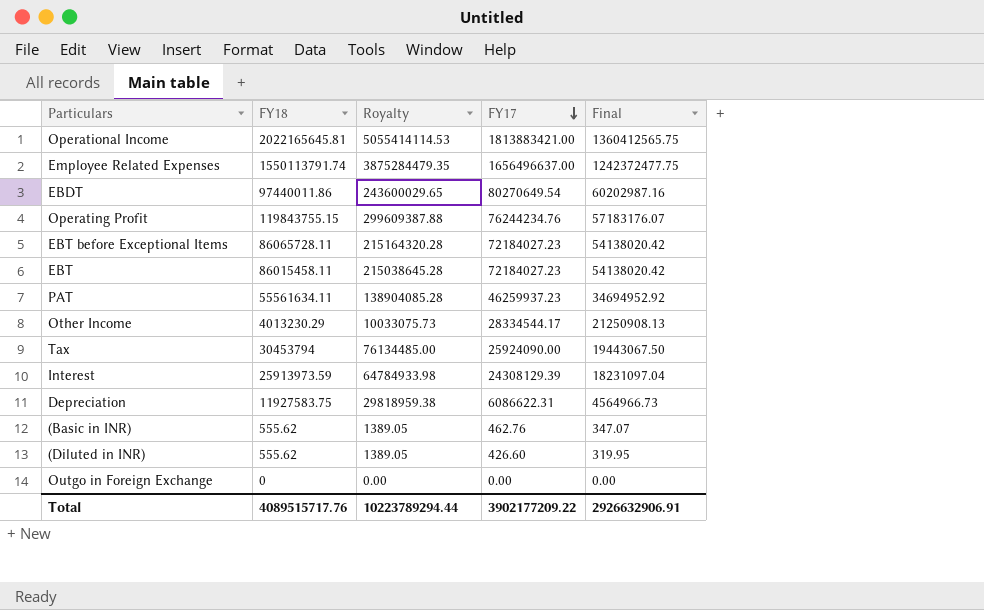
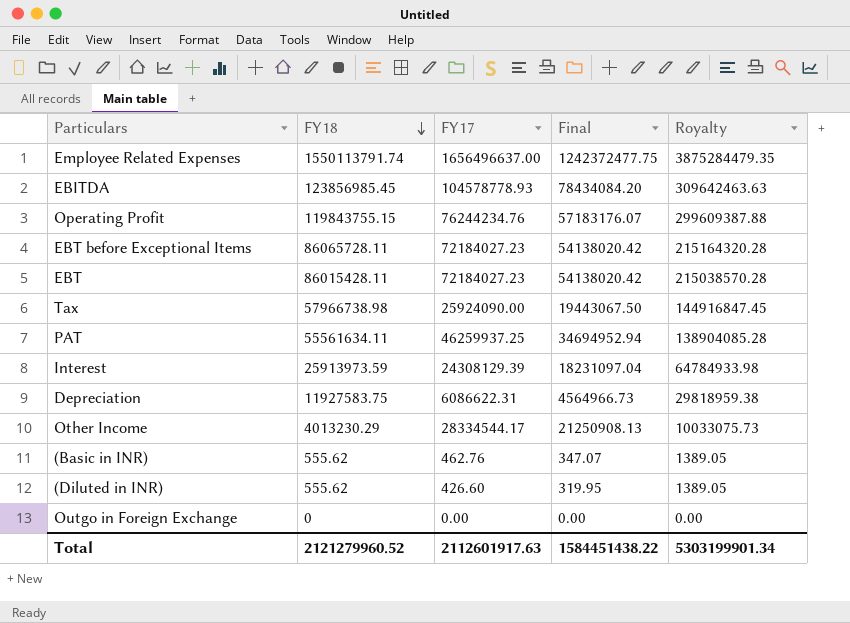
row order: FY17 descending -> FY18 descending
column Royalty | position: 3 -> 5
row Operational Income: 2022165645.81 | 5055414114.53 | 1813883421.00 | 1360412565.75 -> none
row EBDT: 97440011.86 | 243600029.65 | 80270649.54 | 60202987.16 -> none
row EBITDA: none -> 123856985.45 | 104578778.93 | 78434084.20 | 309642463.63
EBT | FY18: 86015458.11 -> 86015428.11
EBT | Royalty: 215038645.28 -> 215038570.28
Tax | FY18: 30453794 -> 57966738.98
Tax | Royalty: 76134485.00 -> 144916847.45
PAT | FY17: 46259937.23 -> 46259937.25
PAT | Final: 34694952.92 -> 34694952.94
Total | FY18: 4089515717.76 -> 2121279960.52
Total | FY17: 3902177209.22 -> 2112601917.63
Total | Final: 2926632906.91 -> 1584451438.22
Total | Royalty: 10223789294.44 -> 5303199901.34

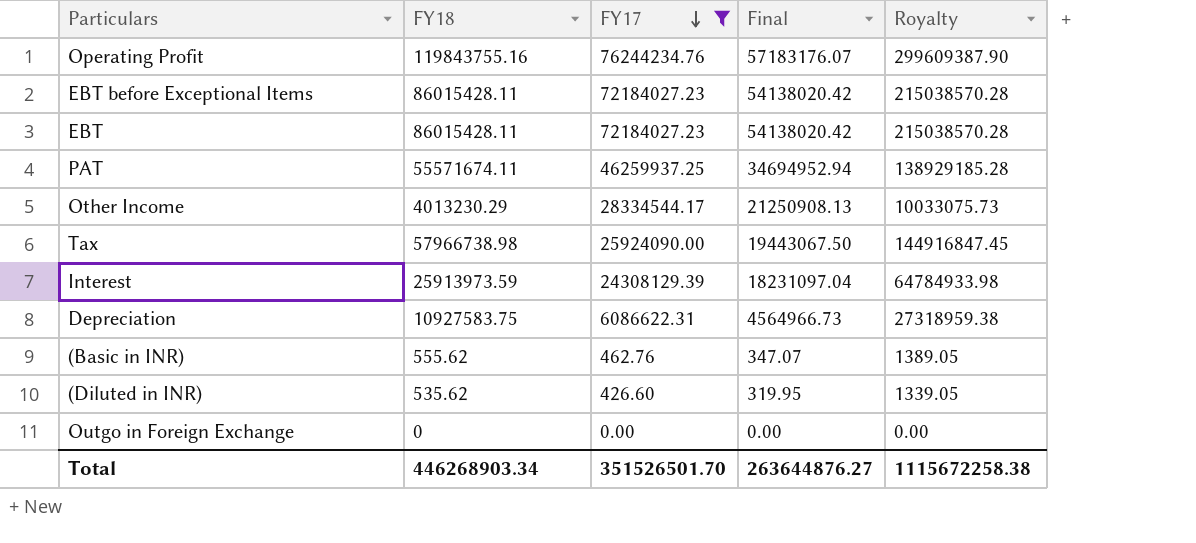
filter: none -> FY17 <= 76244234.76
row order: FY18 descending -> FY17 descending
Operating Profit | FY18: 119843755.15 -> 119843755.16
Operating Profit | Royalty: 299609387.88 -> 299609387.90
EBT before Exceptional Items | FY18: 86065728.11 -> 86015428.11
EBT before Exceptional Items | Royalty: 215164320.28 -> 215038570.28
PAT | FY18: 55561634.11 -> 55571674.11
PAT | Royalty: 138904085.28 -> 138929185.28
Depreciation | FY18: 11927583.75 -> 10927583.75
Depreciation | Royalty: 29818959.38 -> 27318959.38
(Diluted in INR) | FY18: 555.62 -> 535.62
(Diluted in INR) | Royalty: 1389.05 -> 1339.05
Total | FY18: 2121279960.52 -> 446268903.34
Total | FY17: 2112601917.63 -> 351526501.70
Total | Final: 1584451438.22 -> 263644876.27
Total | Royalty: 5303199901.34 -> 1115672258.38

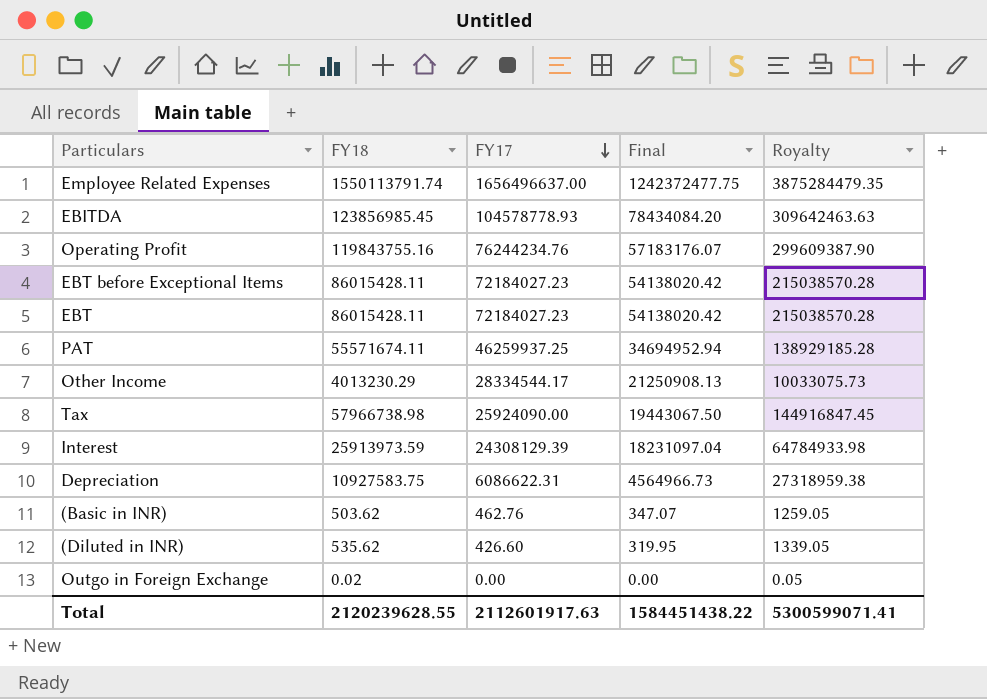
filter: FY17 <= 76244234.76 -> none
(Basic in INR) | FY18: 555.62 -> 503.62
(Basic in INR) | Royalty: 1389.05 -> 1259.05
Outgo in Foreign Exchange | FY18: 0 -> 0.02
Outgo in Foreign Exchange | Royalty: 0.00 -> 0.05
Total | FY18: 446268903.34 -> 2120239628.55
Total | FY17: 351526501.70 -> 2112601917.63
Total | Final: 263644876.27 -> 1584451438.22
Total | Royalty: 1115672258.38 -> 5300599071.41

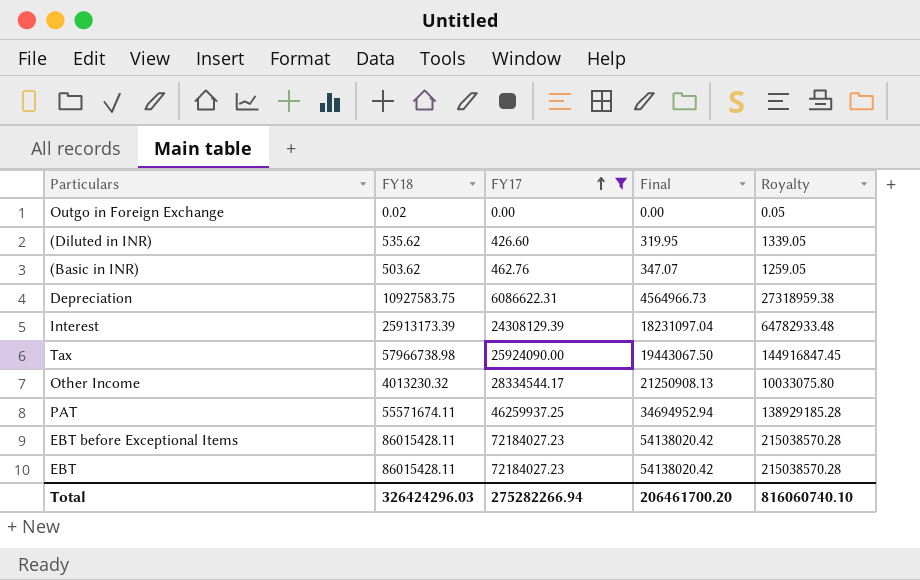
filter: none -> FY17 <= 72184027.23
row order: FY17 descending -> FY17 ascending
Interest | FY18: 25913973.59 -> 25913173.39
Interest | Royalty: 64784933.98 -> 64782933.48
Other Income | FY18: 4013230.29 -> 4013230.32
Other Income | Royalty: 10033075.73 -> 10033075.80
Total | FY18: 2120239628.55 -> 326424296.03
Total | FY17: 2112601917.63 -> 275282266.94
Total | Final: 1584451438.22 -> 206461700.20
Total | Royalty: 5300599071.41 -> 816060740.10

